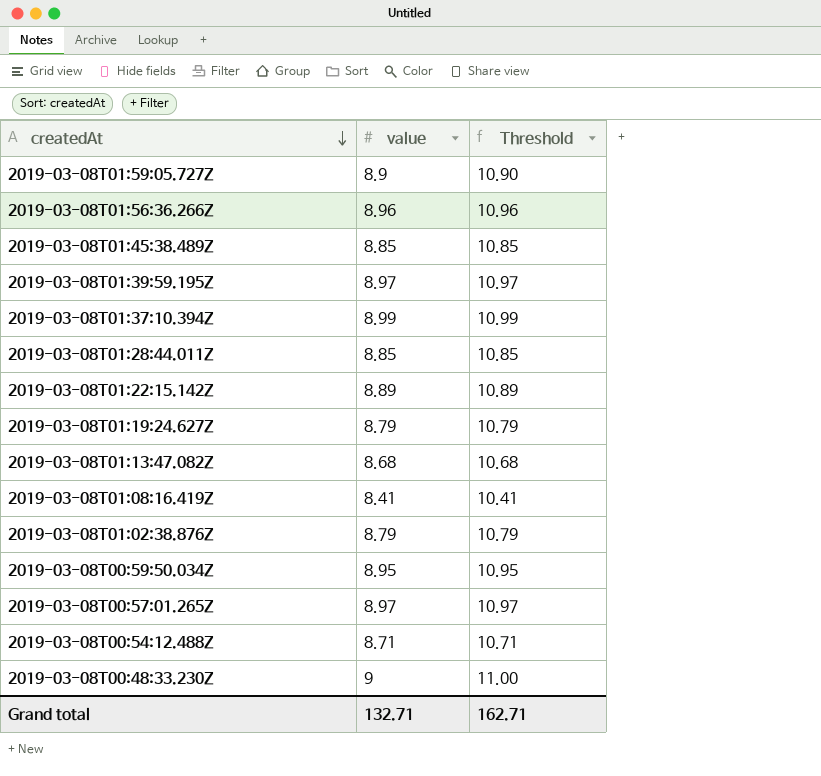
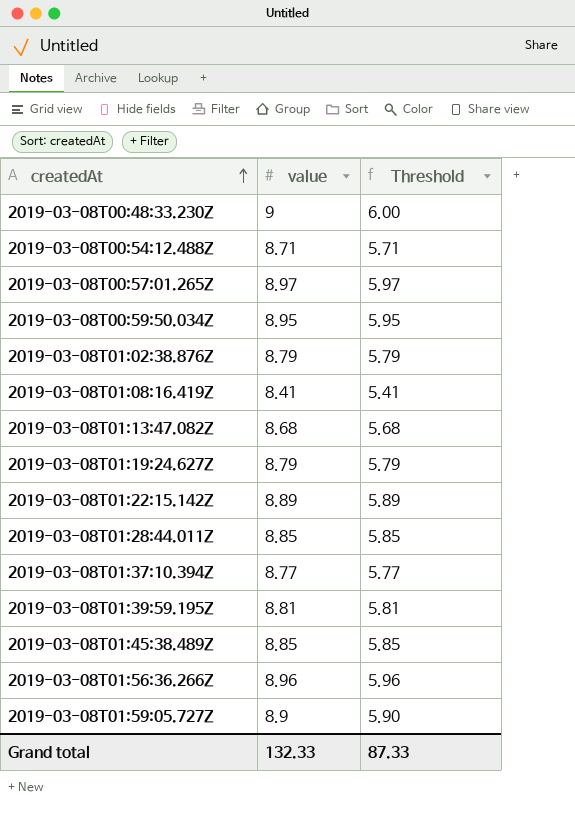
row order: createdAt descending -> createdAt ascending
column Threshold | formula: [value] + 2 -> [value] - 3
2019-03-08T01:37:10.394Z | value: 8.99 -> 8.77
2019-03-08T01:39:59.195Z | value: 8.97 -> 8.81
Grand total | value: 132.71 -> 132.33
Grand total | Threshold: 162.71 -> 87.33

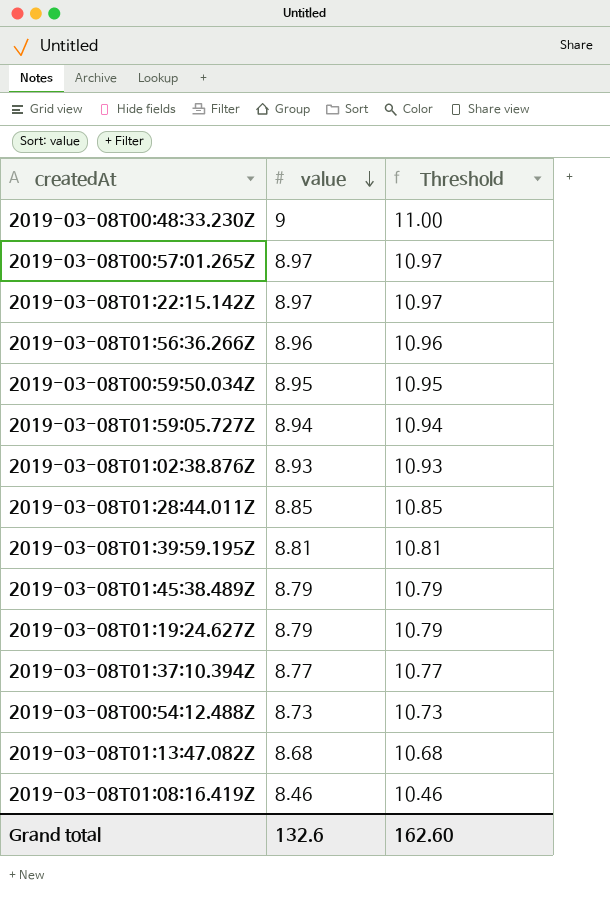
row order: createdAt ascending -> value descending
column Threshold | formula: [value] - 3 -> [value] + 2
2019-03-08T01:22:15.142Z | value: 8.89 -> 8.97
2019-03-08T01:59:05.727Z | value: 8.9 -> 8.94
2019-03-08T01:02:38.876Z | value: 8.79 -> 8.93
2019-03-08T01:45:38.489Z | value: 8.85 -> 8.79
2019-03-08T00:54:12.488Z | value: 8.71 -> 8.73
2019-03-08T01:08:16.419Z | value: 8.41 -> 8.46
Grand total | value: 132.33 -> 132.6
Grand total | Threshold: 87.33 -> 162.60

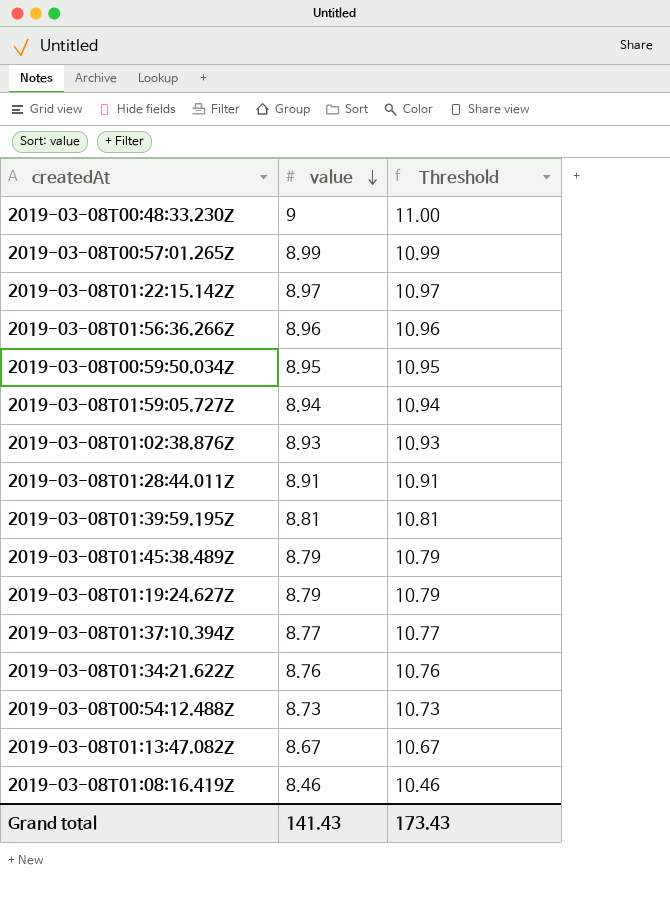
2019-03-08T00:57:01.265Z | value: 8.97 -> 8.99
2019-03-08T00:57:01.265Z | Threshold: 10.97 -> 10.99
2019-03-08T01:28:44.011Z | value: 8.85 -> 8.91
2019-03-08T01:28:44.011Z | Threshold: 10.85 -> 10.91
row 2019-03-08T01:34:21.622Z: none -> 8.76 | 10.76
2019-03-08T01:13:47.082Z | value: 8.68 -> 8.67
2019-03-08T01:13:47.082Z | Threshold: 10.68 -> 10.67
Grand total | value: 132.6 -> 141.43
Grand total | Threshold: 162.60 -> 173.43

